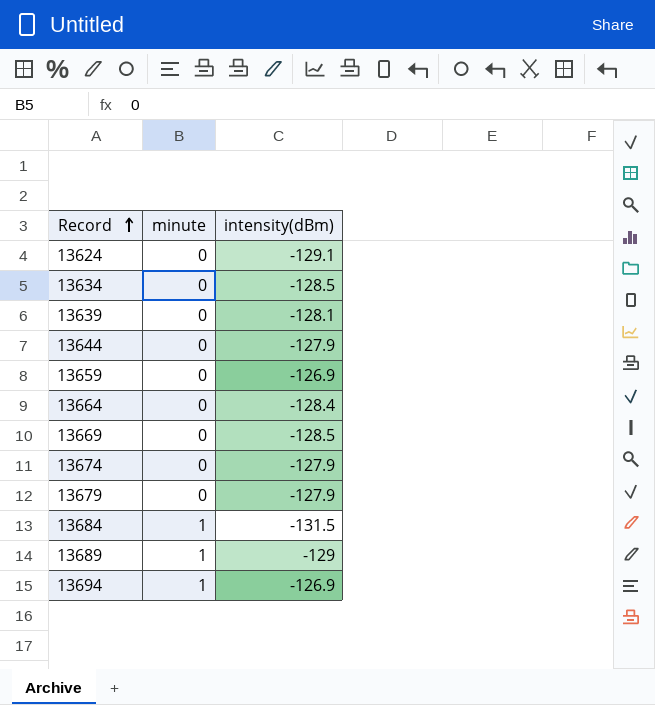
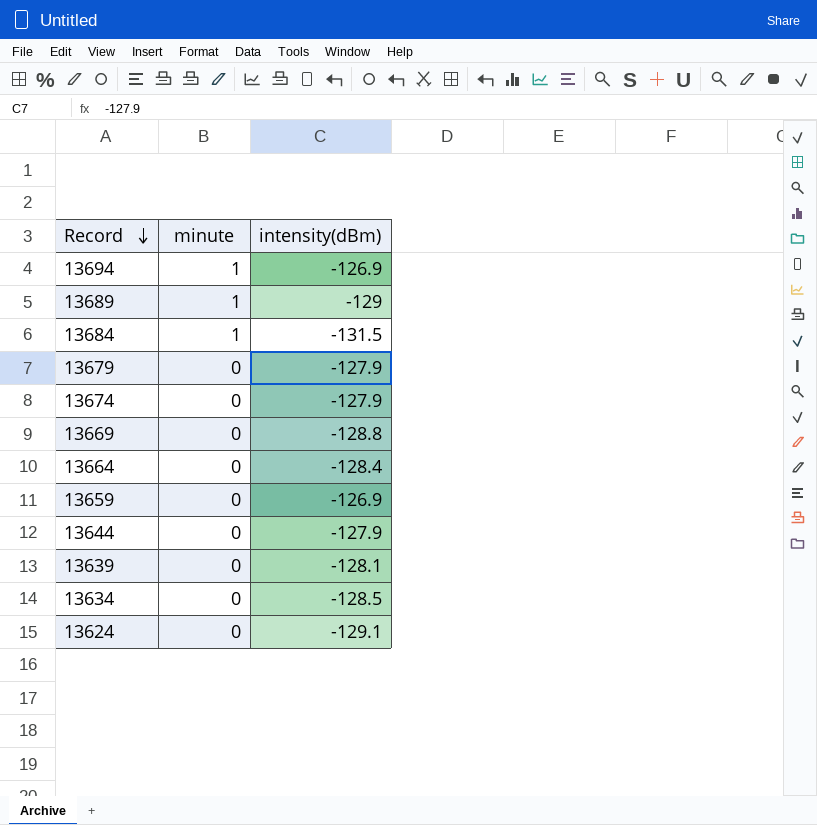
row order: Record ascending -> Record descending
13669 | intensity(dBm): -128.5 -> -128.8

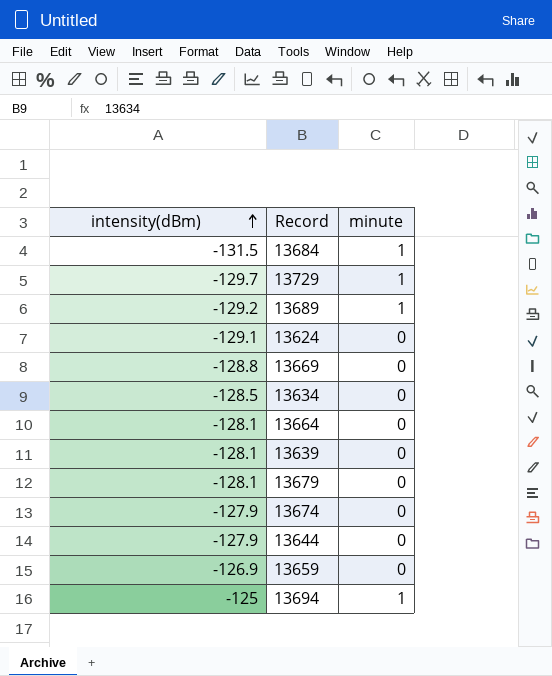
row order: Record descending -> intensity(dBm) ascending
column intensity(dBm) | position: 3 -> 1
row 13729: none -> -129.7 | 1
13689 | intensity(dBm): -129 -> -129.2
13664 | intensity(dBm): -128.4 -> -128.1
13679 | intensity(dBm): -127.9 -> -128.1
13694 | intensity(dBm): -126.9 -> -125

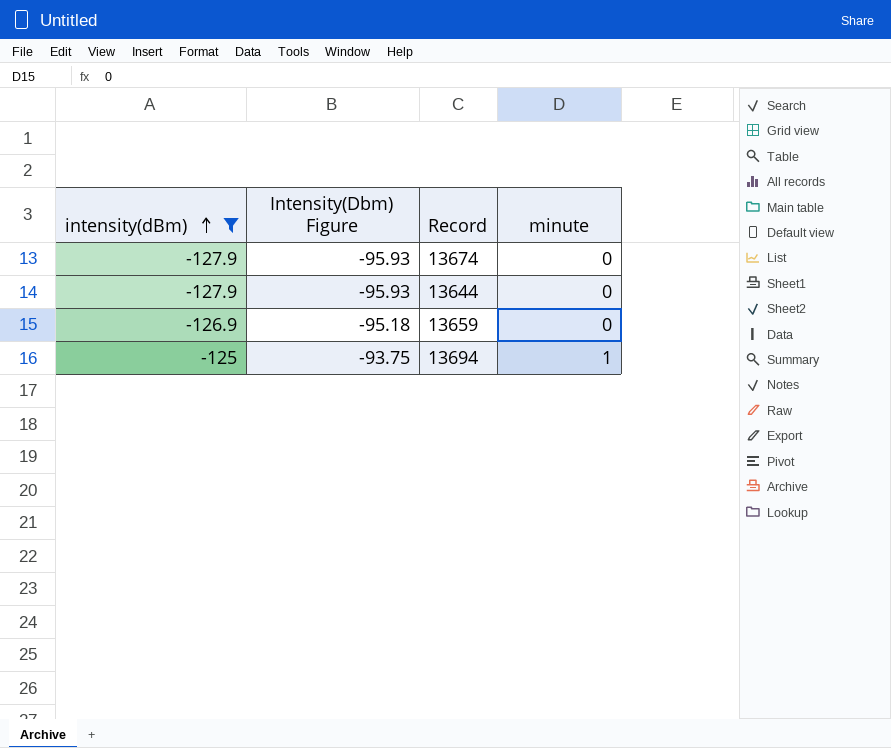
filter: none -> intensity(dBm) >= -127.9
column Intensity(Dbm) Figure | formula: none -> [intensity(dBm)] * 0.75

